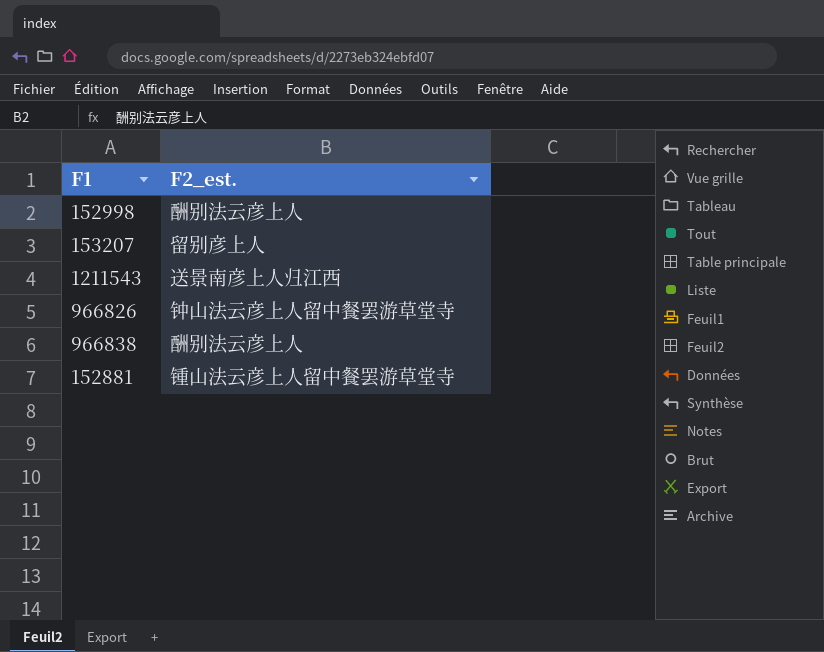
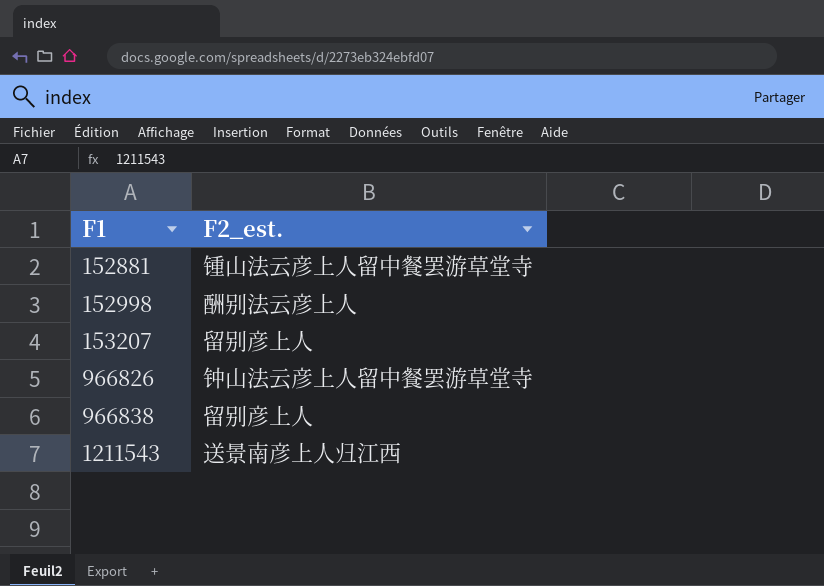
row order: none -> F1 ascending
966838 | F2_est.: 酬别法云彦上人 -> 留别彦上人

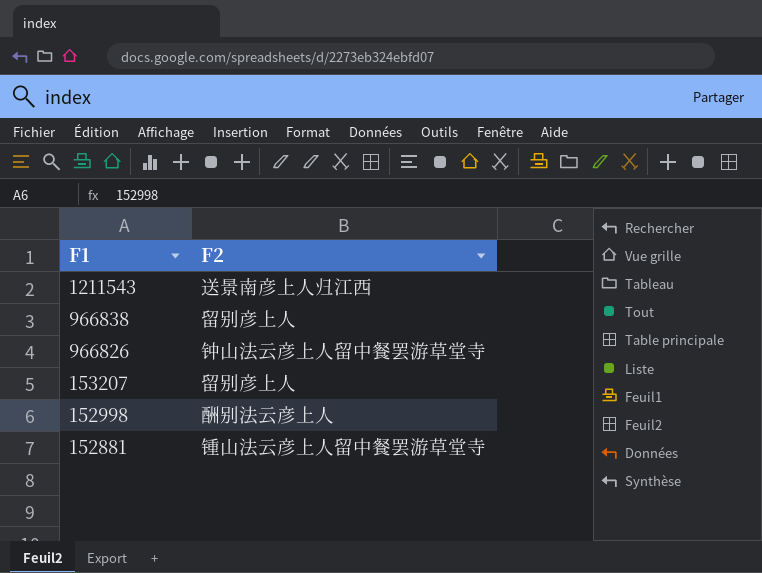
row order: F1 ascending -> F1 descending
column name: F2_est. -> F2

